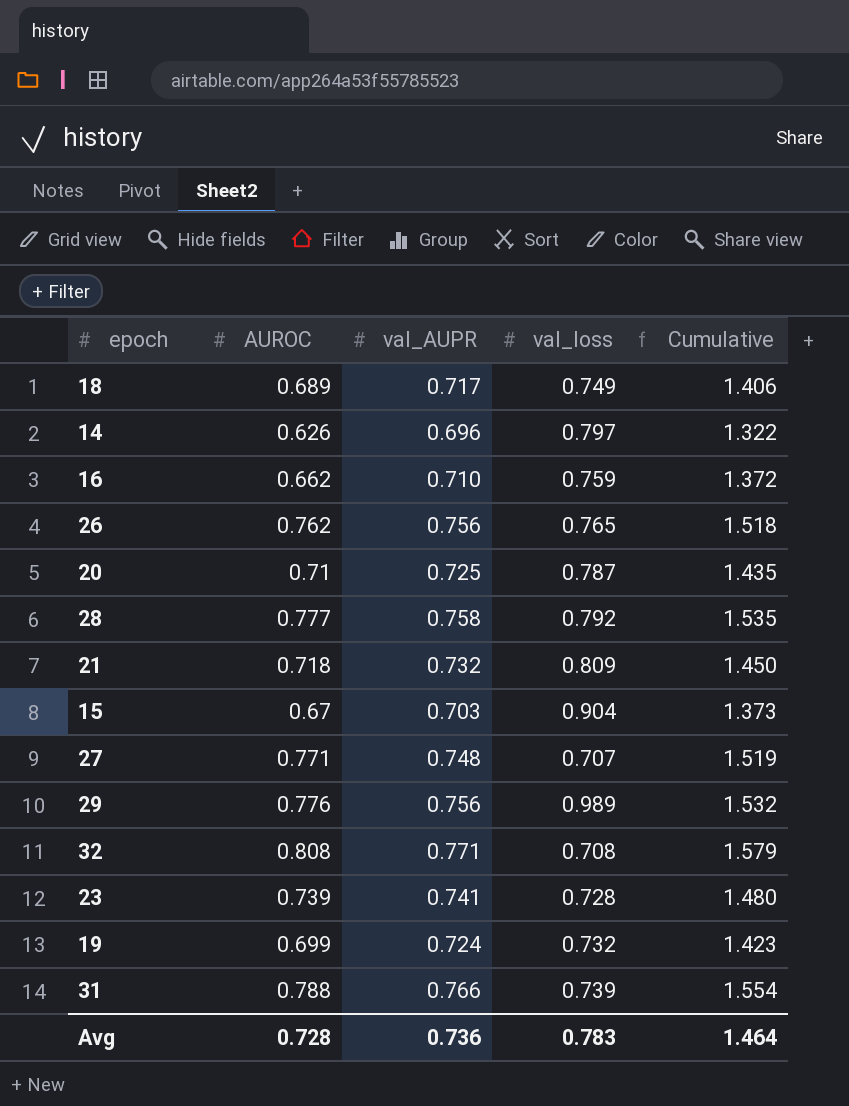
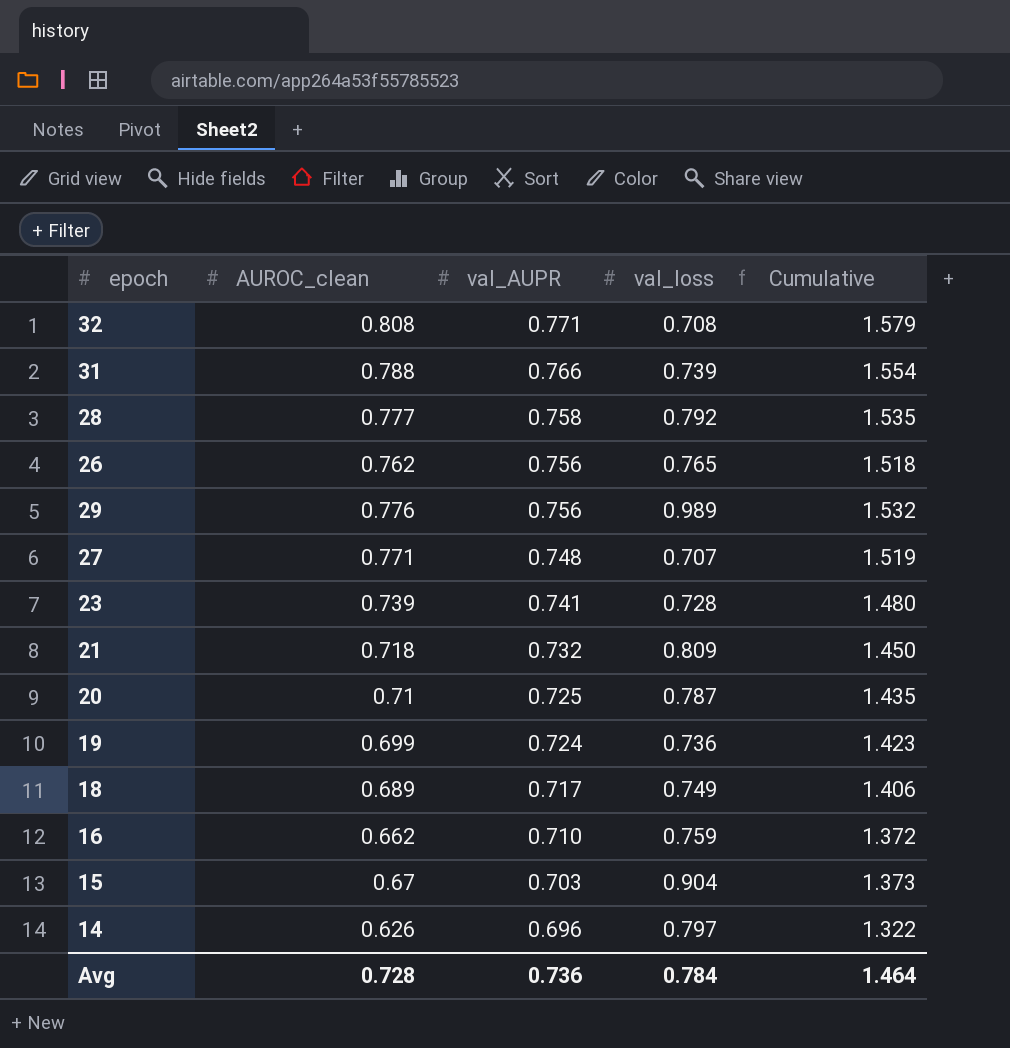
row order: none -> val_AUPR descending
column name: AUROC -> AUROC_clean
19 | val_loss: 0.732 -> 0.736
Avg | val_loss: 0.783 -> 0.784

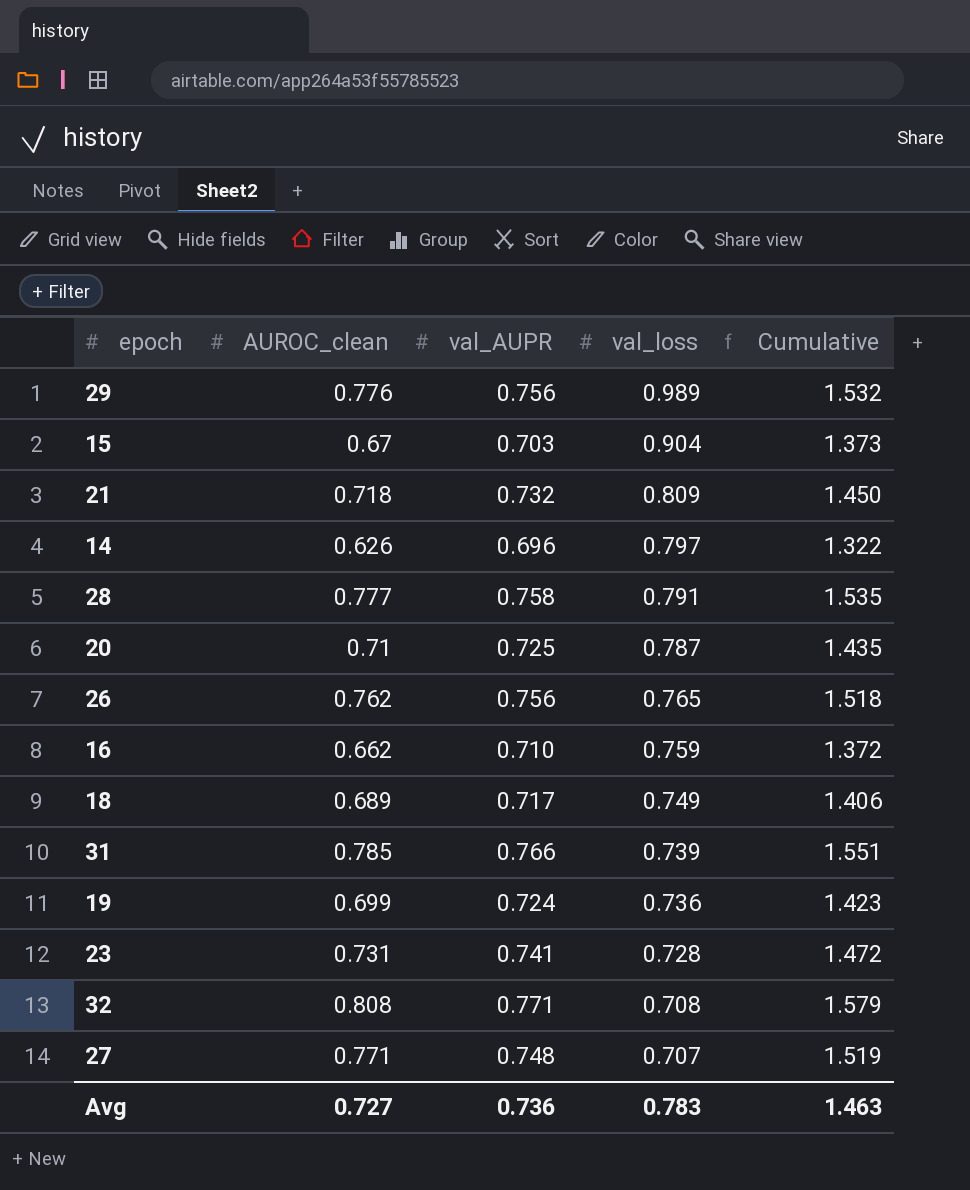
row order: val_AUPR descending -> val_loss descending
28 | val_loss: 0.792 -> 0.791
31 | AUROC_clean: 0.788 -> 0.785
31 | Cumulative: 1.554 -> 1.551
23 | AUROC_clean: 0.739 -> 0.731
23 | Cumulative: 1.480 -> 1.472
Avg | AUROC_clean: 0.728 -> 0.727
Avg | val_loss: 0.784 -> 0.783
Avg | Cumulative: 1.464 -> 1.463

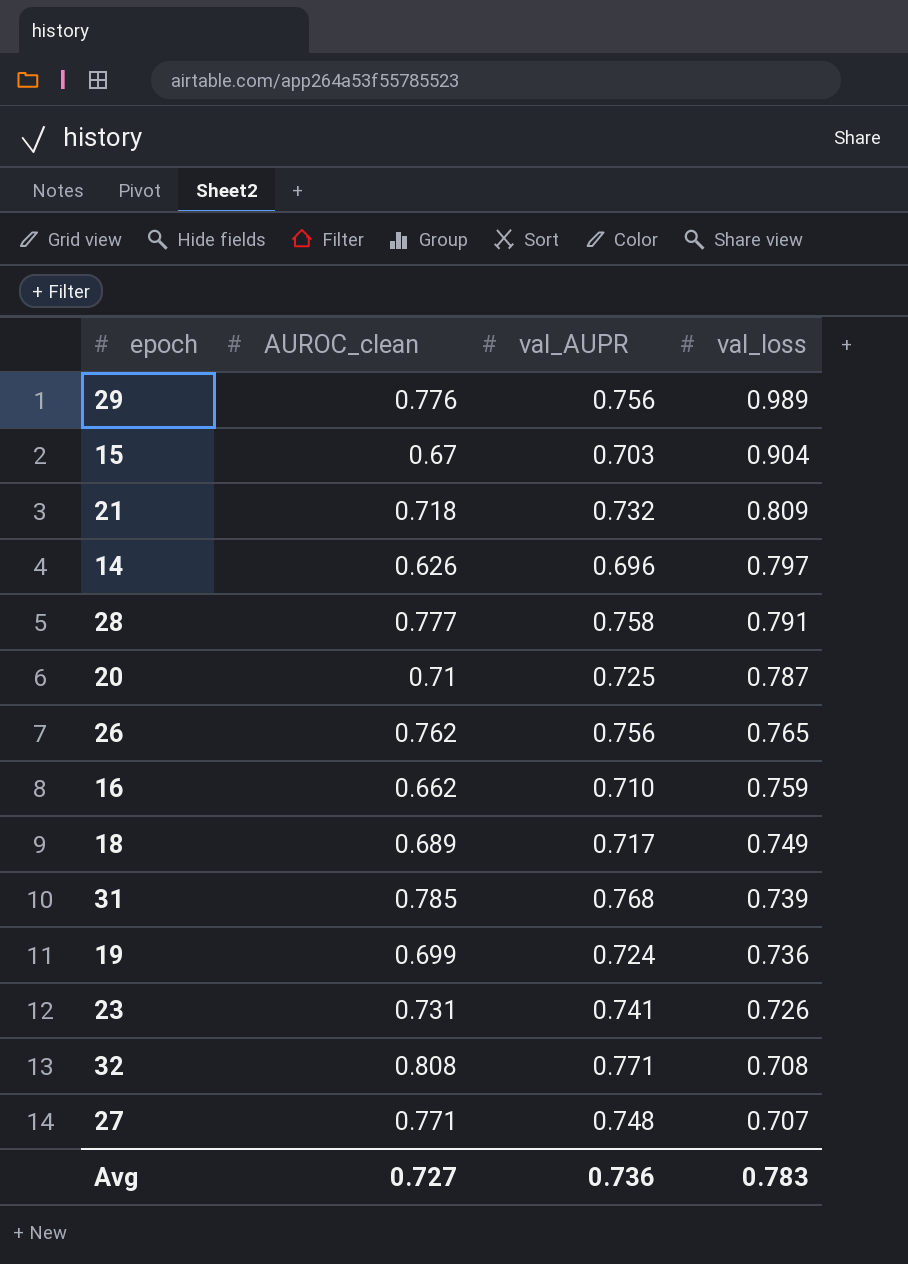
column Cumulative | formula: [AUROC_clean] + [val_AUPR] -> none
31 | val_AUPR: 0.766 -> 0.768
23 | val_loss: 0.728 -> 0.726

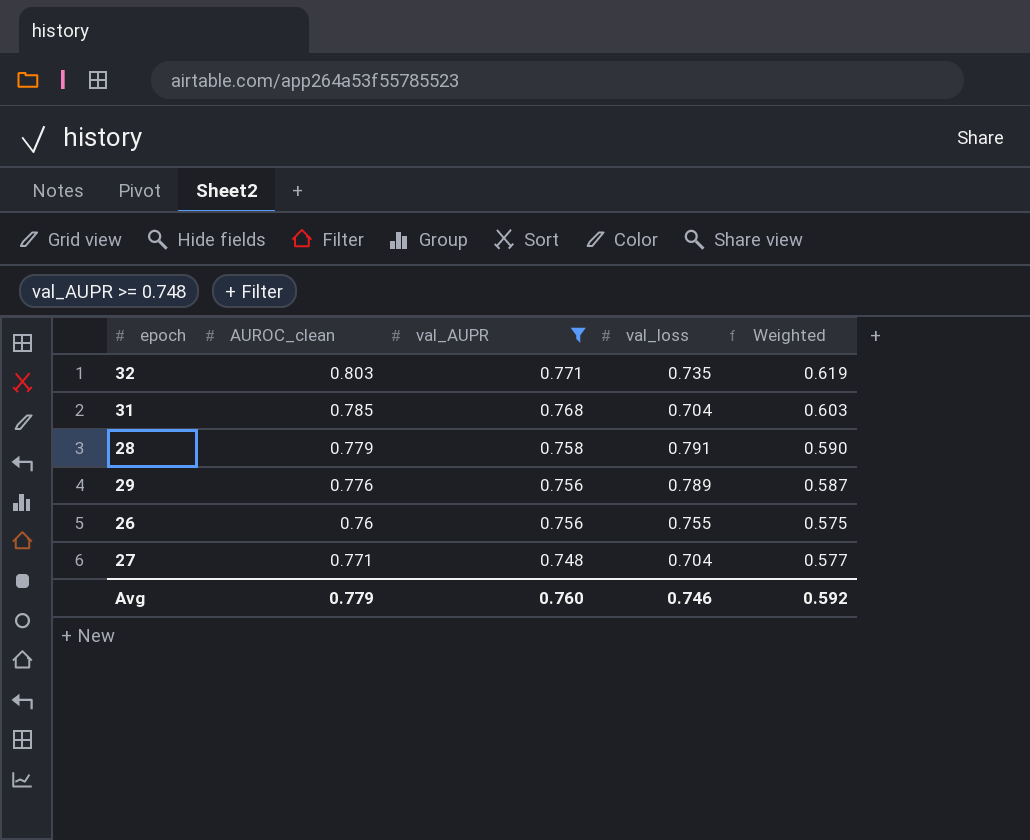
filter: none -> val_AUPR >= 0.748
row order: val_loss descending -> val_AUPR descending
column Weighted | formula: none -> [AUROC_clean] * [val_AUPR]
32 | AUROC_clean: 0.808 -> 0.803
32 | val_loss: 0.708 -> 0.735
31 | val_loss: 0.739 -> 0.704
28 | AUROC_clean: 0.777 -> 0.779
29 | val_loss: 0.989 -> 0.789
26 | AUROC_clean: 0.762 -> 0.76
26 | val_loss: 0.765 -> 0.755
27 | val_loss: 0.707 -> 0.704
Avg | AUROC_clean: 0.727 -> 0.779
Avg | val_AUPR: 0.736 -> 0.760
Avg | val_loss: 0.783 -> 0.746

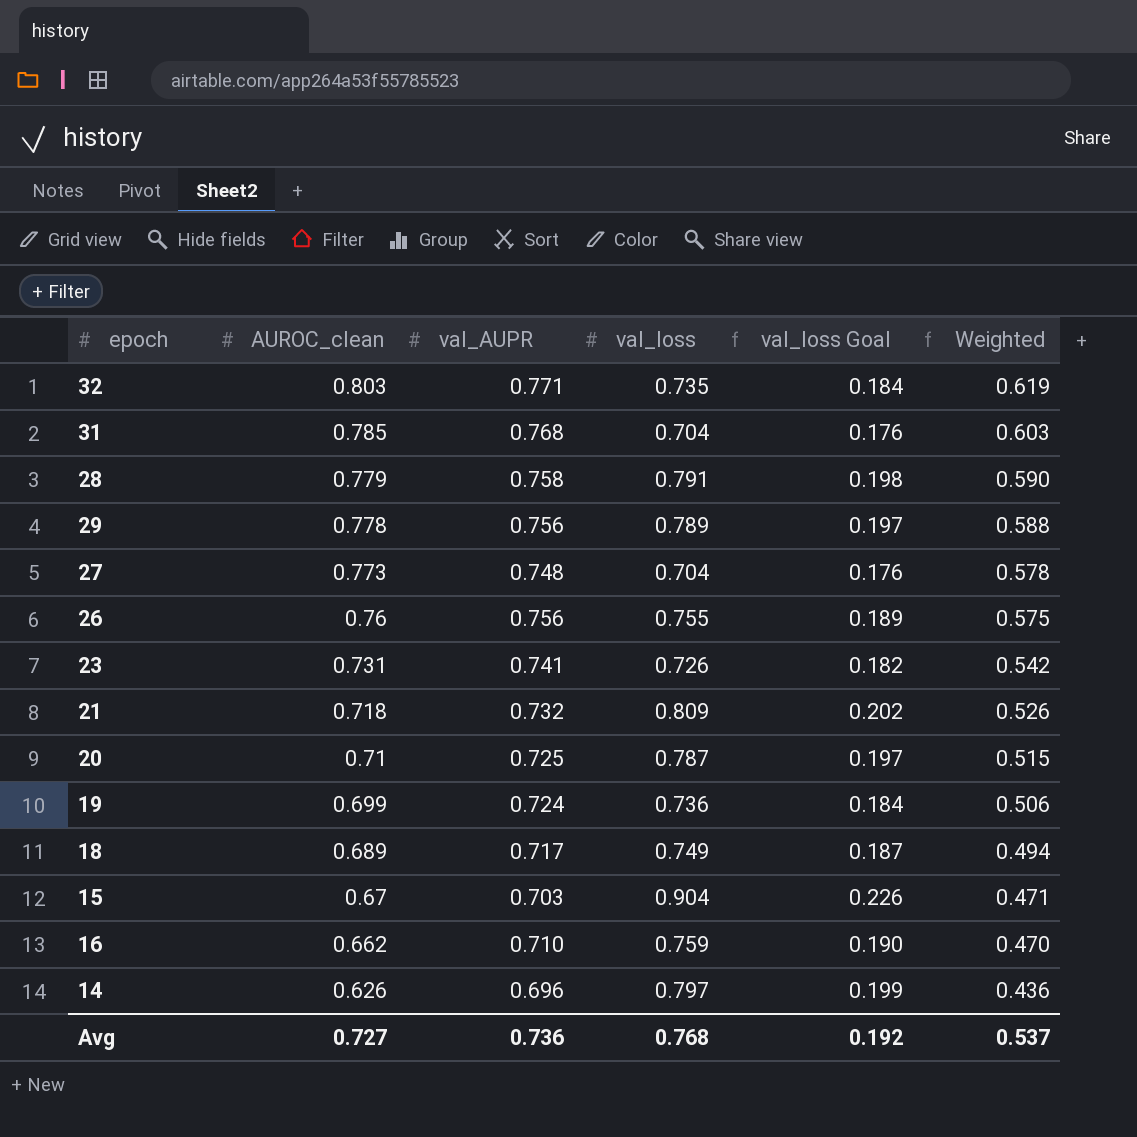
filter: val_AUPR >= 0.748 -> none
row order: val_AUPR descending -> AUROC_clean descending
column val_loss Goal | formula: none -> [val_loss] * 0.25
29 | AUROC_clean: 0.776 -> 0.778
29 | Weighted: 0.587 -> 0.588
27 | AUROC_clean: 0.771 -> 0.773
27 | Weighted: 0.577 -> 0.578
Avg | AUROC_clean: 0.779 -> 0.727
Avg | val_AUPR: 0.760 -> 0.736
Avg | val_loss: 0.746 -> 0.768
Avg | Weighted: 0.592 -> 0.537

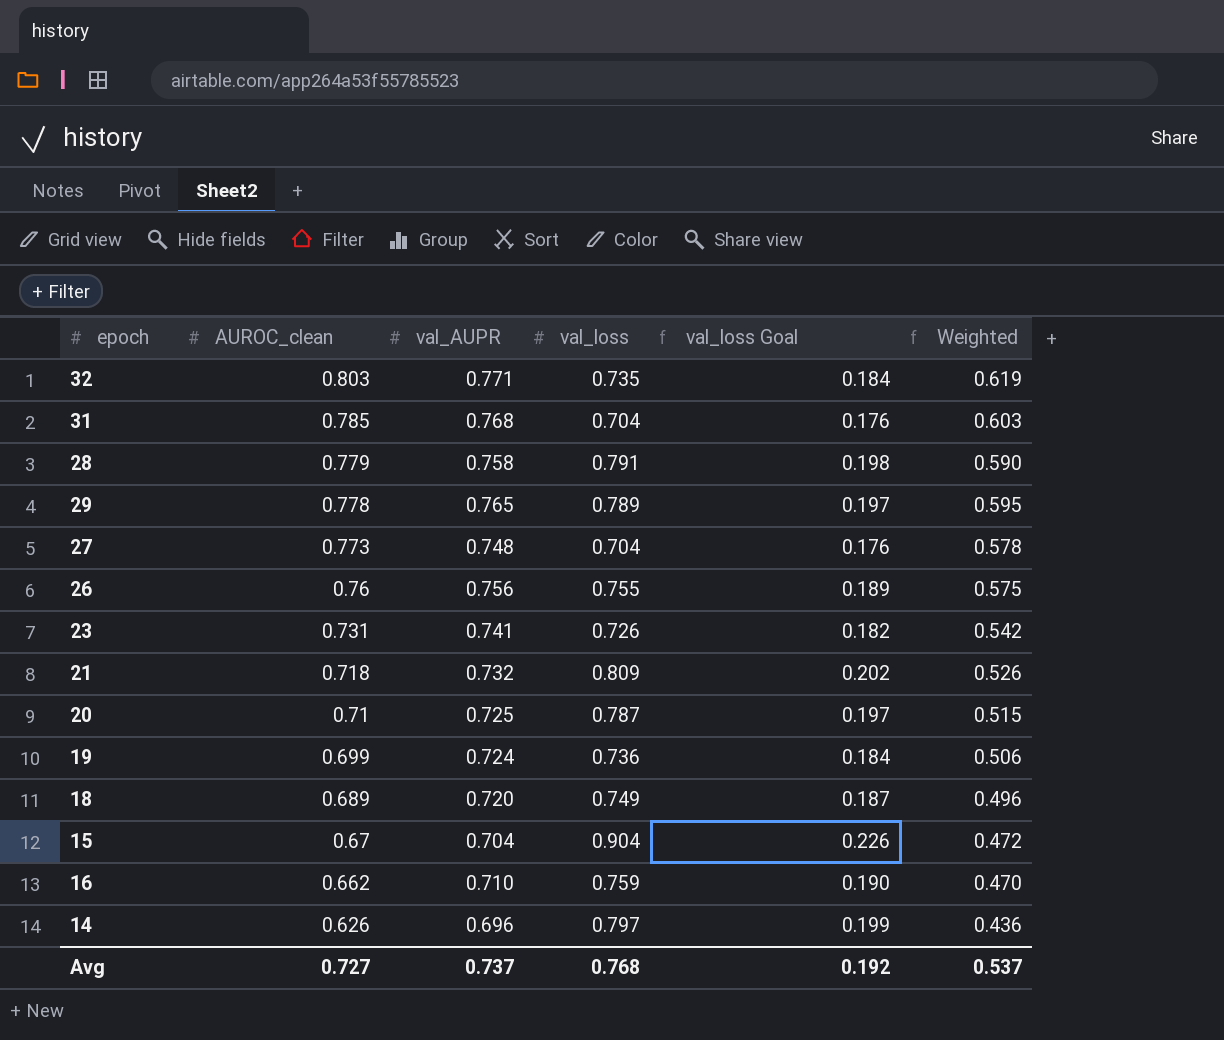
29 | val_AUPR: 0.756 -> 0.765
29 | Weighted: 0.588 -> 0.595
18 | val_AUPR: 0.717 -> 0.720
18 | Weighted: 0.494 -> 0.496
15 | val_AUPR: 0.703 -> 0.704
15 | Weighted: 0.471 -> 0.472
Avg | val_AUPR: 0.736 -> 0.737

